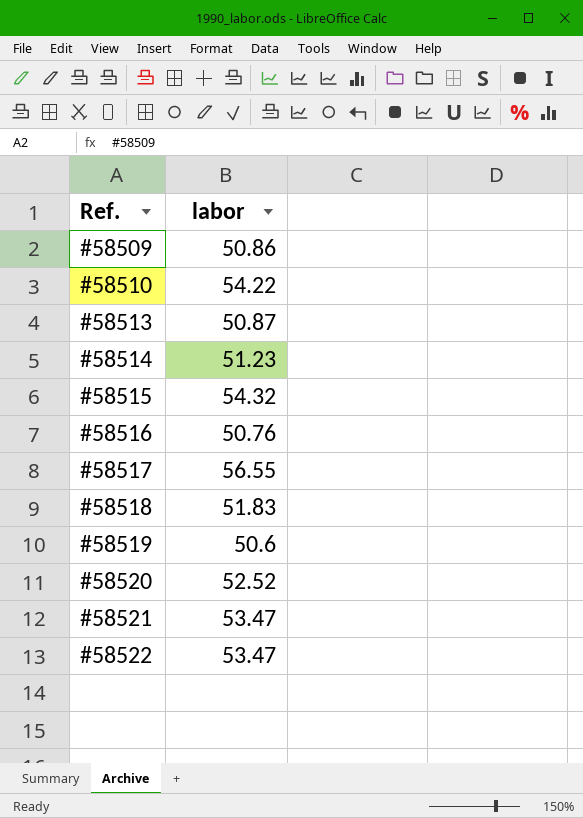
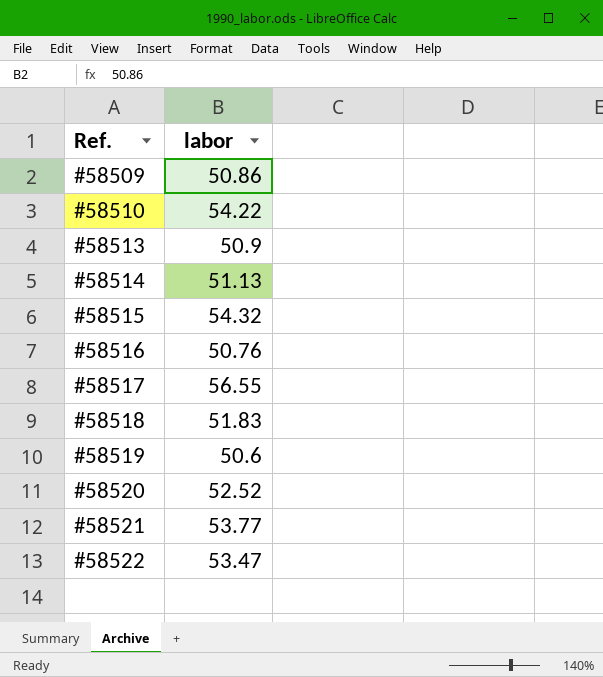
#58513 | labor: 50.87 -> 50.9
#58514 | labor: 51.23 -> 51.13
#58521 | labor: 53.47 -> 53.77

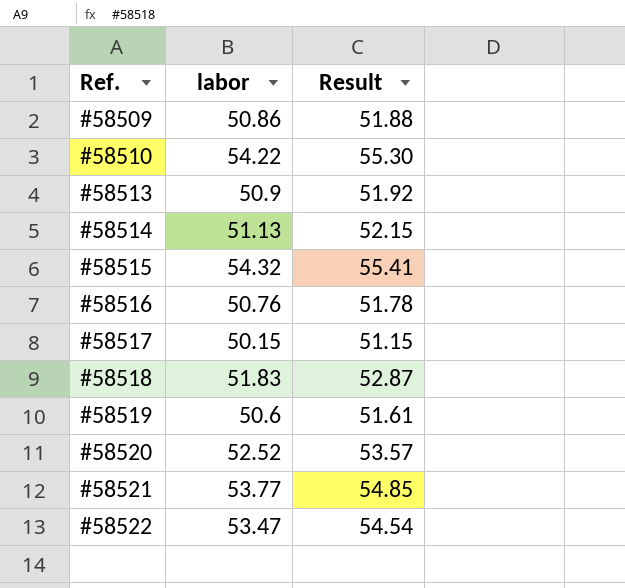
column Result | formula: none -> [labor] * 1.02
#58517 | labor: 56.55 -> 50.15

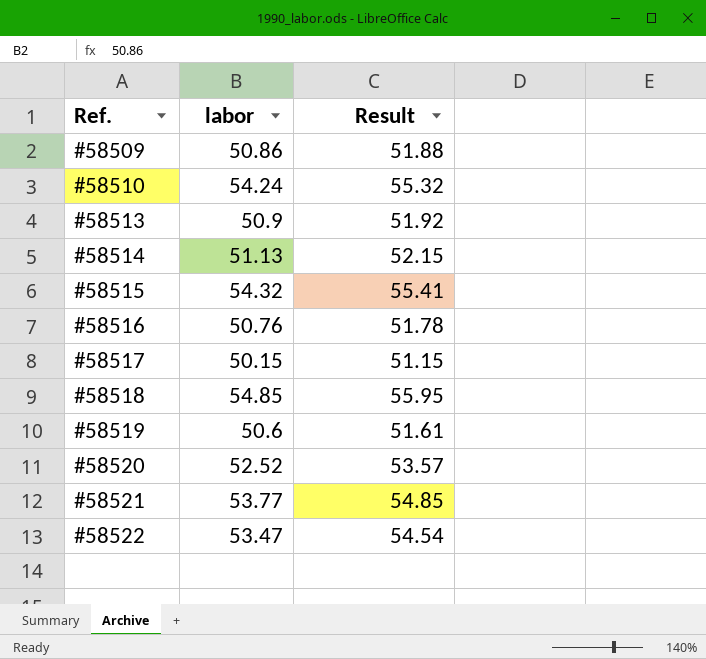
#58510 | labor: 54.22 -> 54.24
#58510 | Result: 55.30 -> 55.32
#58518 | labor: 51.83 -> 54.85
#58518 | Result: 52.87 -> 55.95

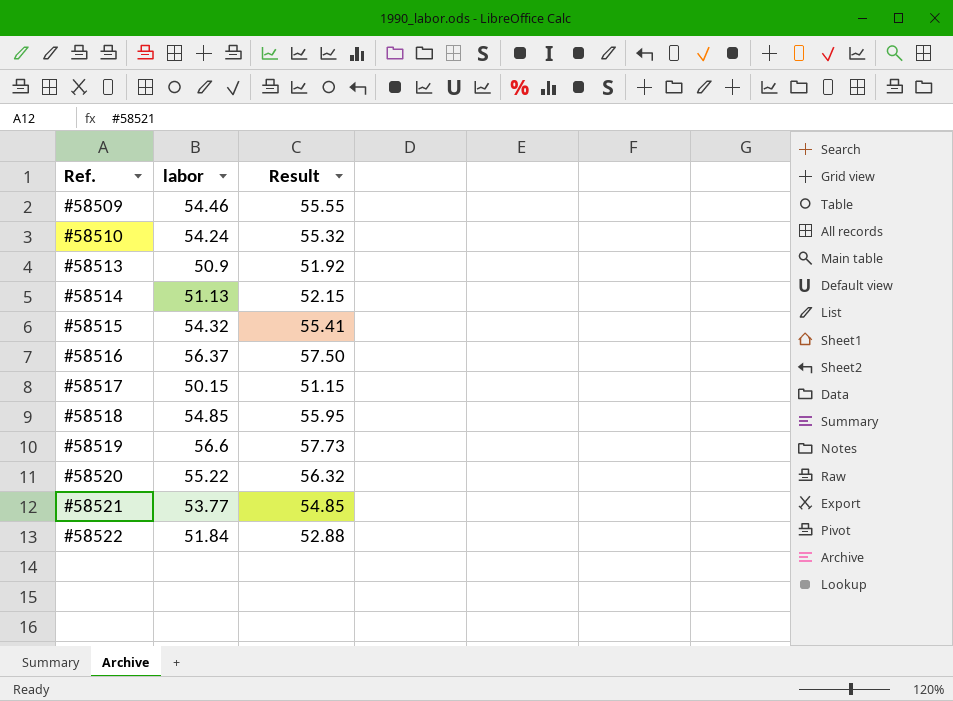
#58509 | labor: 50.86 -> 54.46
#58509 | Result: 51.88 -> 55.55
#58516 | labor: 50.76 -> 56.37
#58516 | Result: 51.78 -> 57.50
#58519 | labor: 50.6 -> 56.6
#58519 | Result: 51.61 -> 57.73
#58520 | labor: 52.52 -> 55.22
#58520 | Result: 53.57 -> 56.32
#58522 | labor: 53.47 -> 51.84
#58522 | Result: 54.54 -> 52.88

